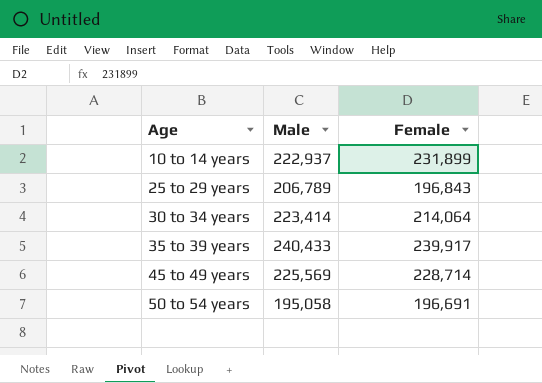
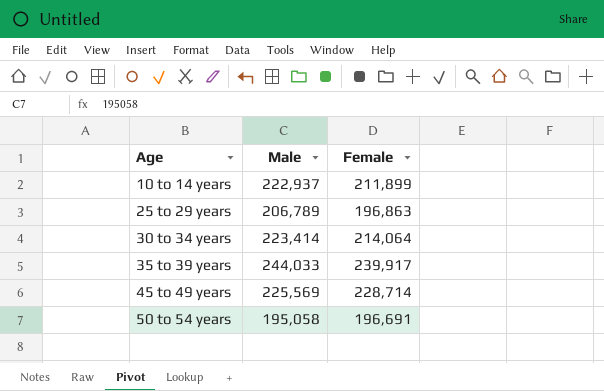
10 to 14 years | Female: 231,899 -> 211,899
25 to 29 years | Female: 196,843 -> 196,863
35 to 39 years | Male: 240,433 -> 244,033

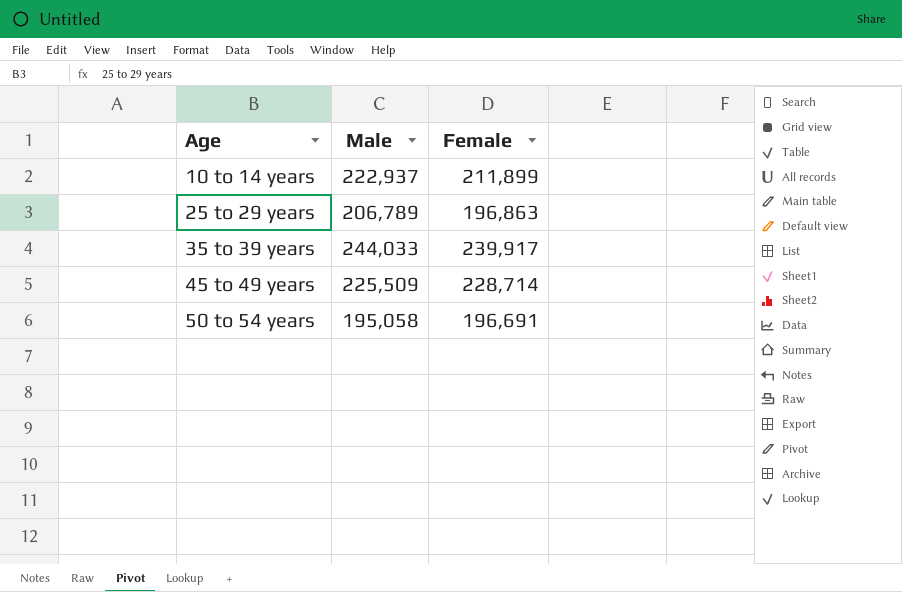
row 30 to 34 years: 223,414 | 214,064 -> none
45 to 49 years | Male: 225,569 -> 225,509

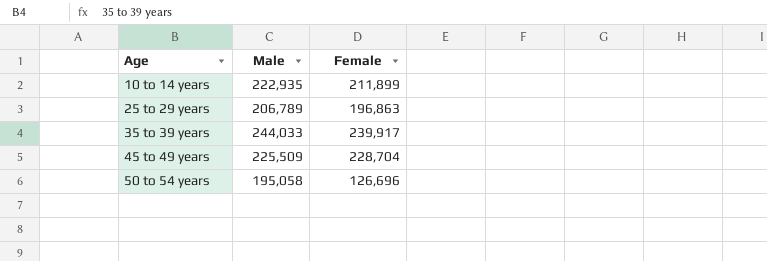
10 to 14 years | Male: 222,937 -> 222,935
45 to 49 years | Female: 228,714 -> 228,704
50 to 54 years | Female: 196,691 -> 126,696

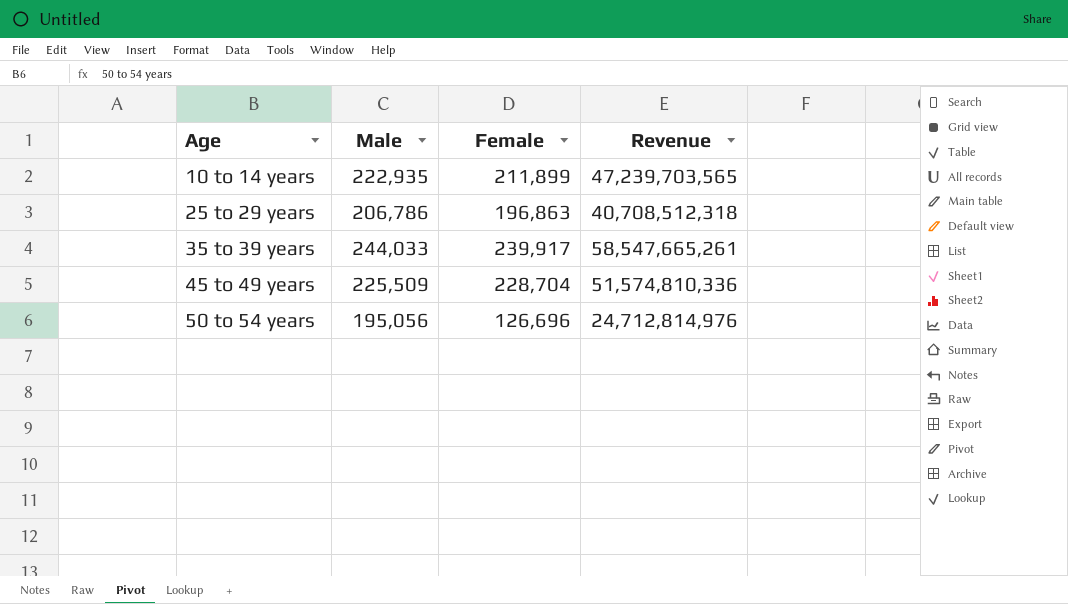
column Revenue | formula: none -> [Male] * [Female]
25 to 29 years | Male: 206,789 -> 206,786
50 to 54 years | Male: 195,058 -> 195,056

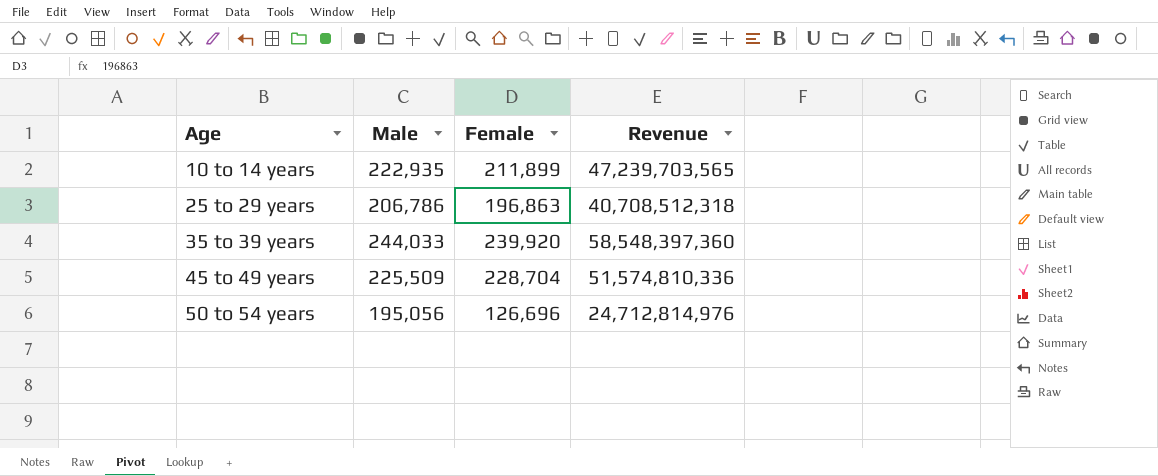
35 to 39 years | Female: 239,917 -> 239,920
35 to 39 years | Revenue: 58,547,665,261 -> 58,548,397,360

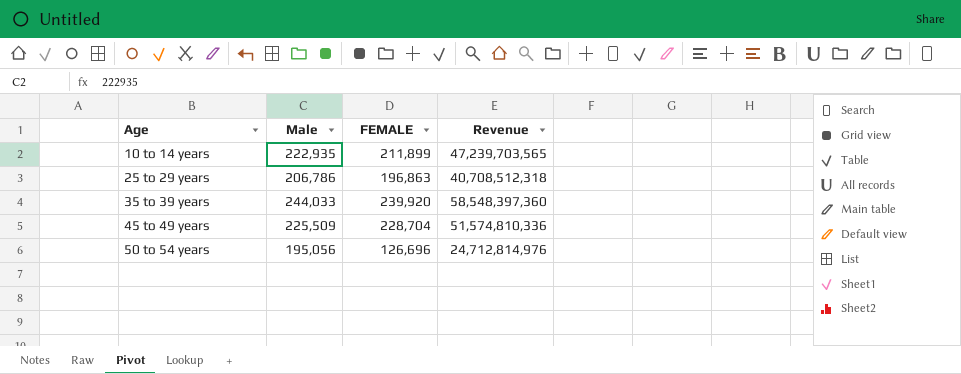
column name: Female -> FEMALE

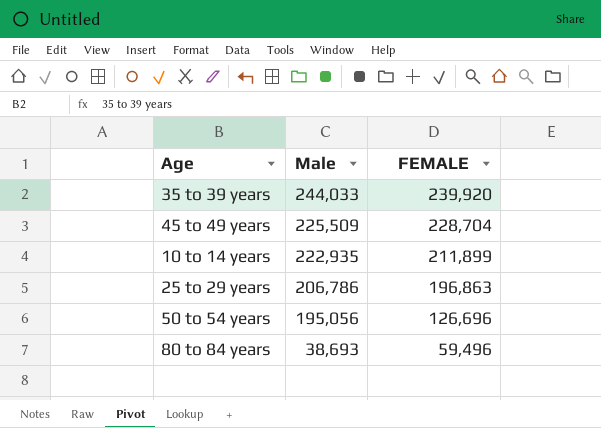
row order: Age ascending -> Male descending
column Revenue | formula: [Male] * [FEMALE] -> none
row 80 to 84 years: none -> 38,693 | 59,496

